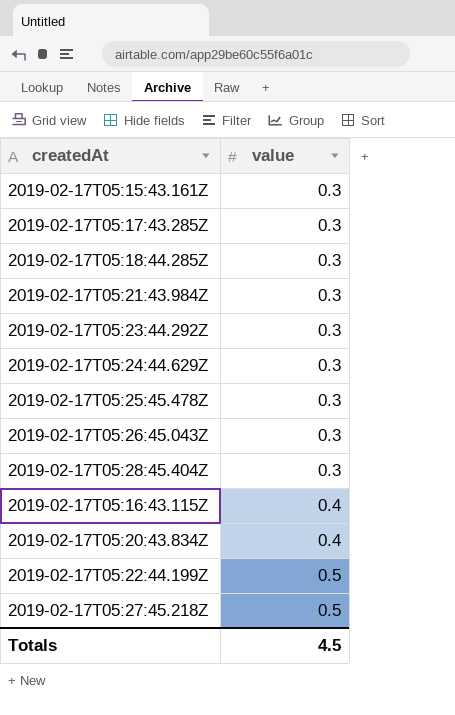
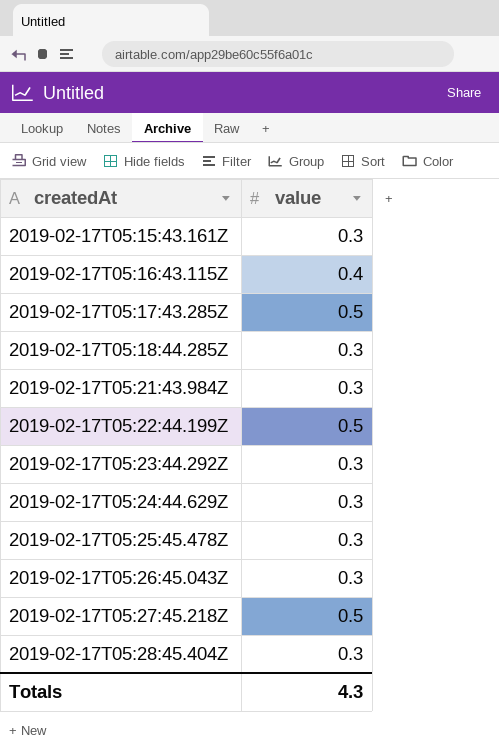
row order: value ascending -> createdAt ascending
row 2019-02-17T05:20:43.834Z: 0.4 -> none
2019-02-17T05:17:43.285Z | value: 0.3 -> 0.5
Totals | value: 4.5 -> 4.3

